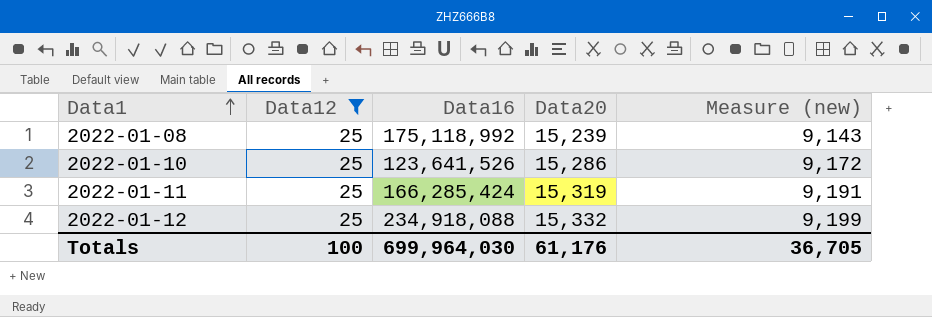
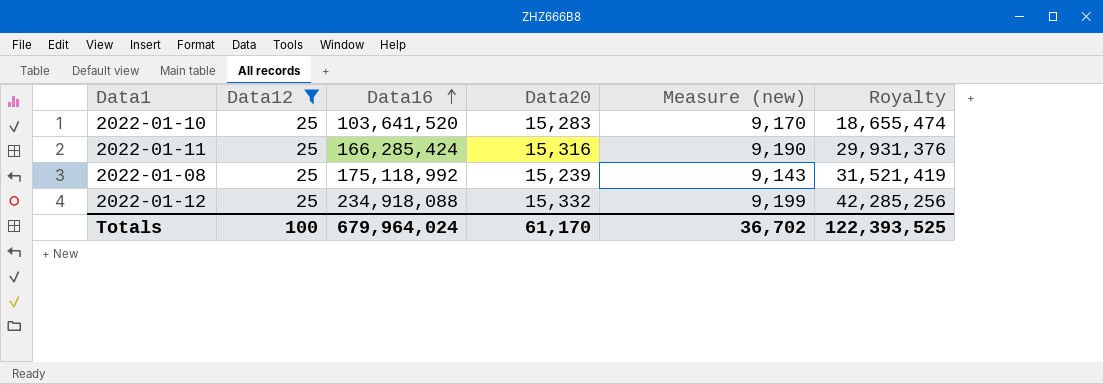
row order: Data1 ascending -> Data16 ascending
column Royalty | formula: none -> [Data16] * 0.18
2022-01-10 | Data16: 123,641,526 -> 103,641,520
2022-01-10 | Data20: 15,286 -> 15,283
2022-01-10 | Measure (new): 9,172 -> 9,170
2022-01-11 | Data20: 15,319 -> 15,316
2022-01-11 | Measure (new): 9,191 -> 9,190
Totals | Data16: 699,964,030 -> 679,964,024
Totals | Data20: 61,176 -> 61,170
Totals | Measure (new): 36,705 -> 36,702

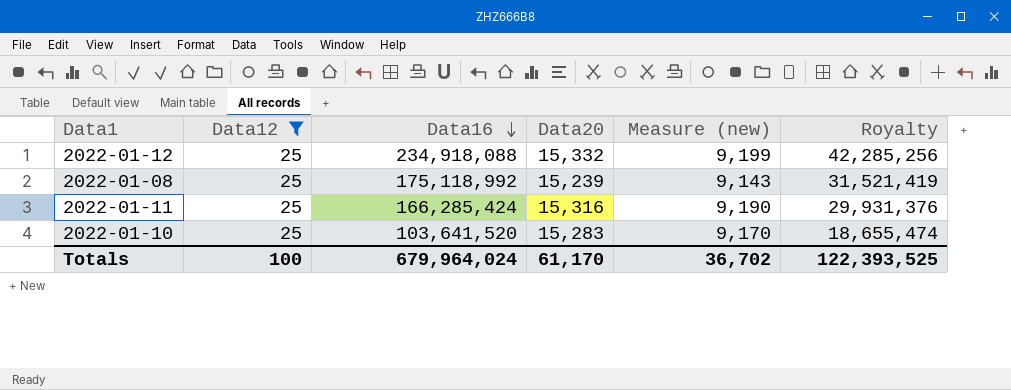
row order: Data16 ascending -> Data16 descending

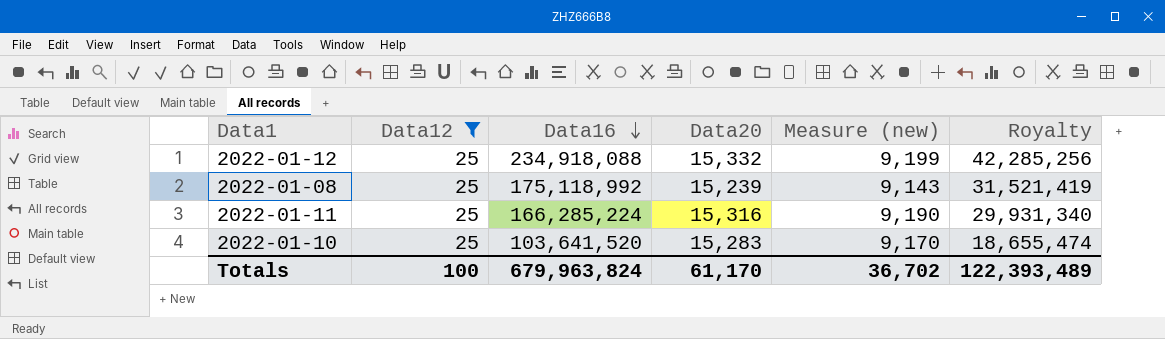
2022-01-11 | Data16: 166,285,424 -> 166,285,224
2022-01-11 | Royalty: 29,931,376 -> 29,931,340
Totals | Data16: 679,964,024 -> 679,963,824
Totals | Royalty: 122,393,525 -> 122,393,489

